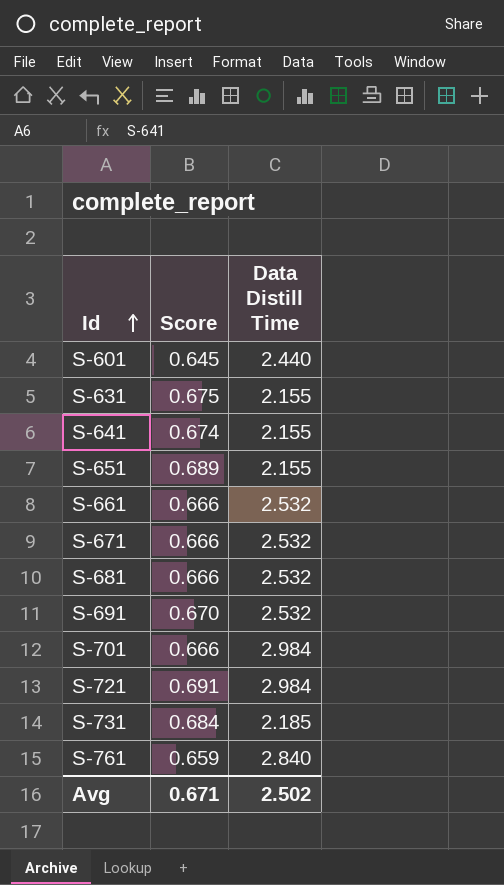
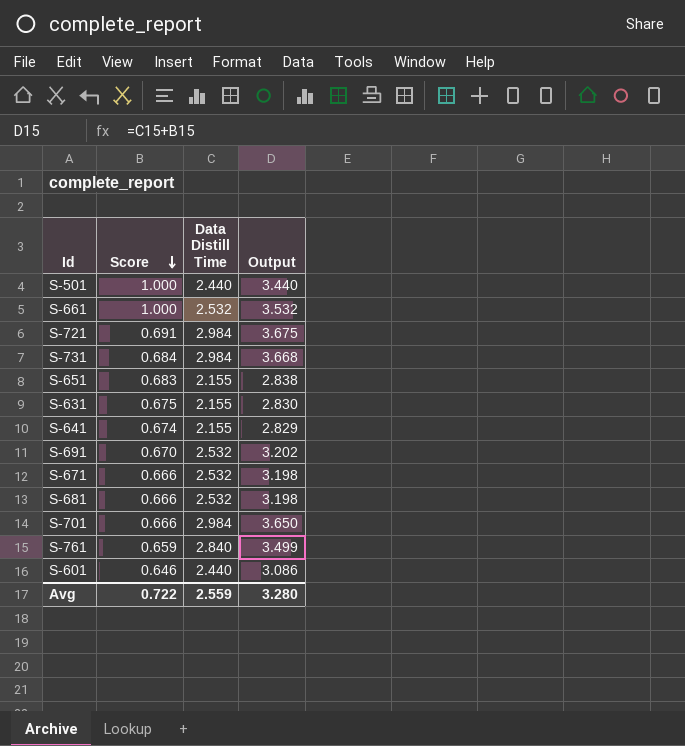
row order: Id ascending -> Score descending
column Output | formula: none -> [Score] + [Data Distill Time]
row S-501: none -> 1.000 | 2.440 | 3.440
S-661 | Score: 0.666 -> 1.000
S-731 | Data Distill Time: 2.185 -> 2.984
S-651 | Score: 0.689 -> 0.683
S-601 | Score: 0.645 -> 0.646
Avg | Score: 0.671 -> 0.722
Avg | Data Distill Time: 2.502 -> 2.559

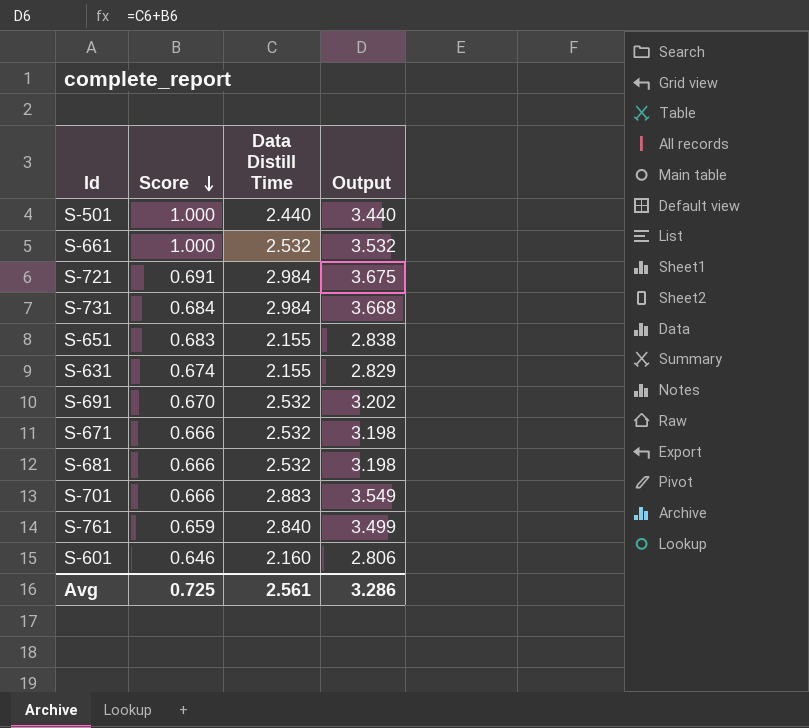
row S-641: 0.674 | 2.155 | 2.829 -> none
S-631 | Score: 0.675 -> 0.674
S-631 | Output: 2.830 -> 2.829
S-701 | Data Distill Time: 2.984 -> 2.883
S-701 | Output: 3.650 -> 3.549
S-601 | Data Distill Time: 2.440 -> 2.160
S-601 | Output: 3.086 -> 2.806
Avg | Score: 0.722 -> 0.725
Avg | Data Distill Time: 2.559 -> 2.561
Avg | Output: 3.280 -> 3.286

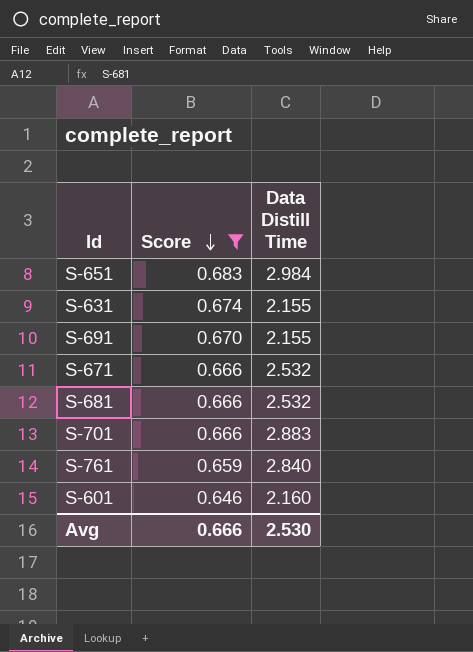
filter: none -> Score <= 0.683
column Output | formula: [Score] + [Data Distill Time] -> none
S-651 | Data Distill Time: 2.155 -> 2.984
S-691 | Data Distill Time: 2.532 -> 2.155
Avg | Score: 0.725 -> 0.666
Avg | Data Distill Time: 2.561 -> 2.530

